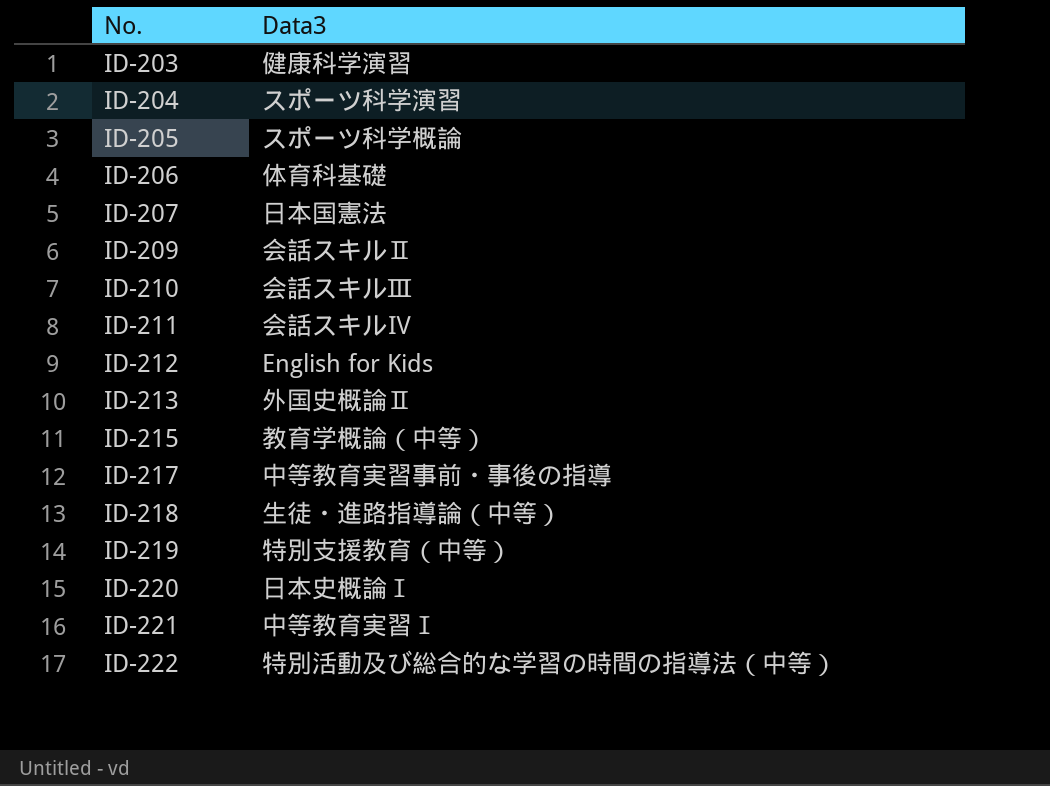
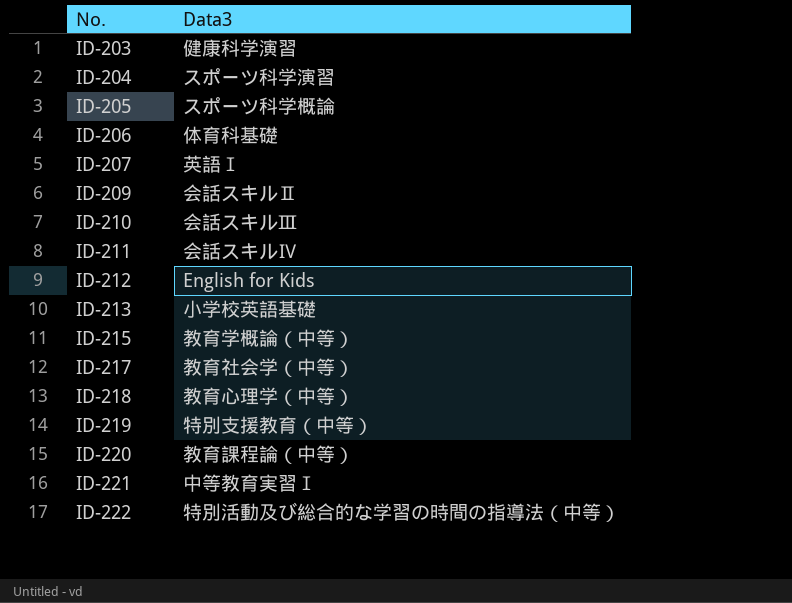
ID-207 | Data3: 日本国憲法 -> 英語Ⅰ
ID-213 | Data3: 外国史概論Ⅱ -> 小学校英語基礎
ID-217 | Data3: 中等教育実習事前・事後の指導 -> 教育社会学（中等）
ID-218 | Data3: 生徒・進路指導論（中等） -> 教育心理学（中等）
ID-220 | Data3: 日本史概論Ⅰ -> 教育課程論（中等）

